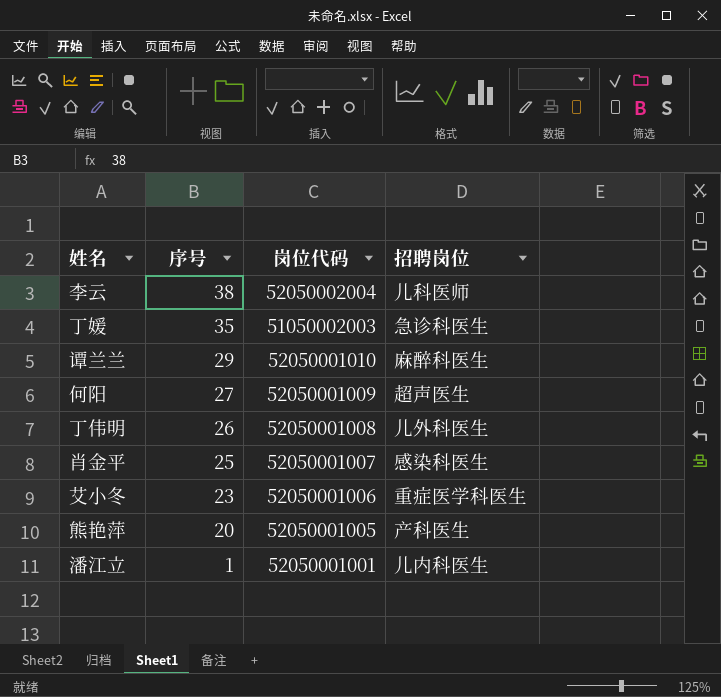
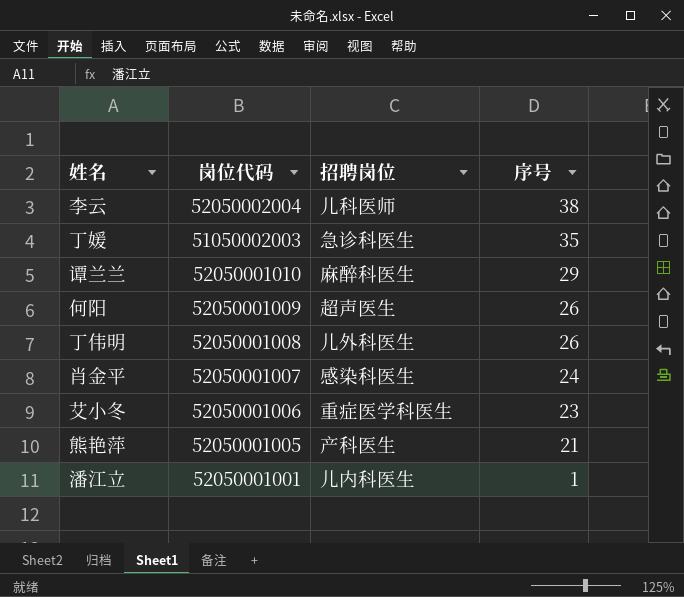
column 序号 | position: 2 -> 4
何阳 | 序号: 27 -> 26
肖金平 | 序号: 25 -> 24
熊艳萍 | 序号: 20 -> 21

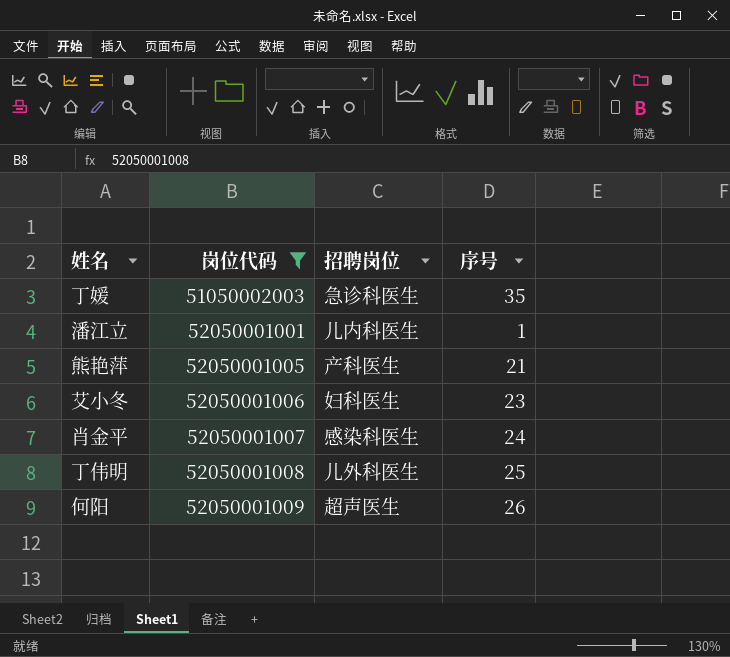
filter: none -> 岗位代码 <= 52050001009
row order: 序号 descending -> 岗位代码 ascending
艾小冬 | 招聘岗位: 重症医学科医生 -> 妇科医生
丁伟明 | 序号: 26 -> 25

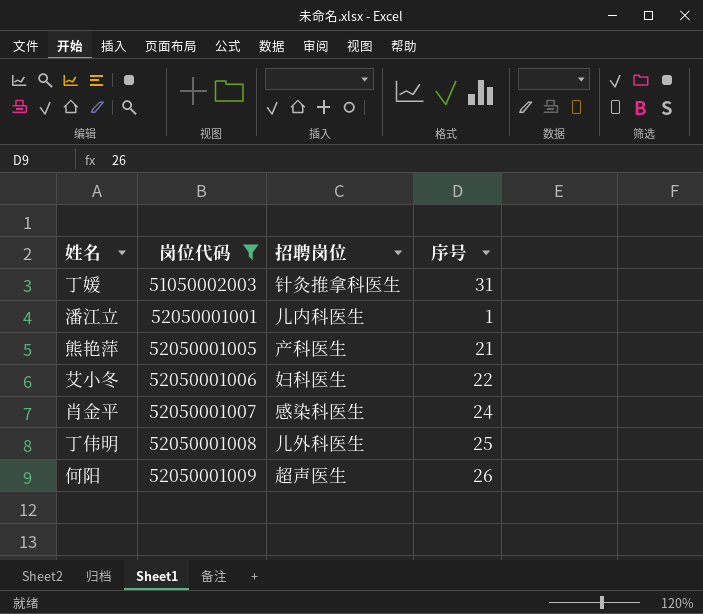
丁媛 | 招聘岗位: 急诊科医生 -> 针灸推拿科医生
丁媛 | 序号: 35 -> 31
艾小冬 | 序号: 23 -> 22

